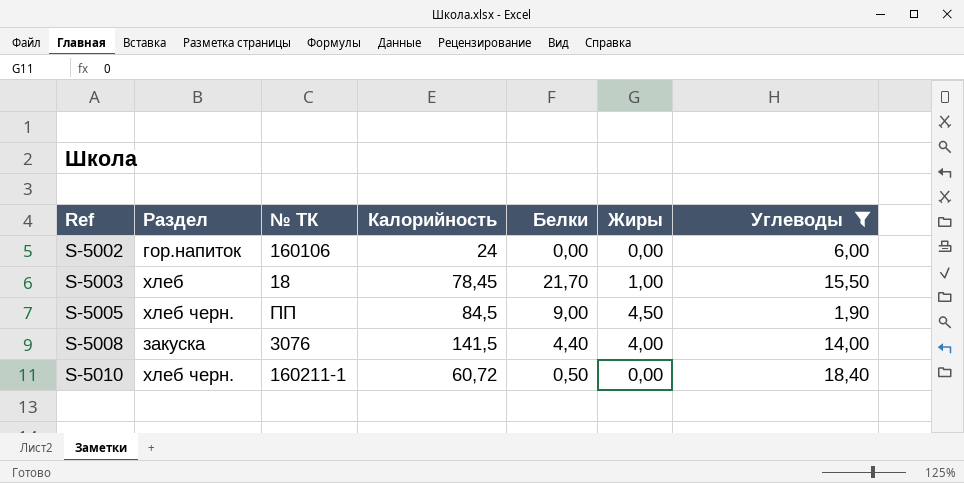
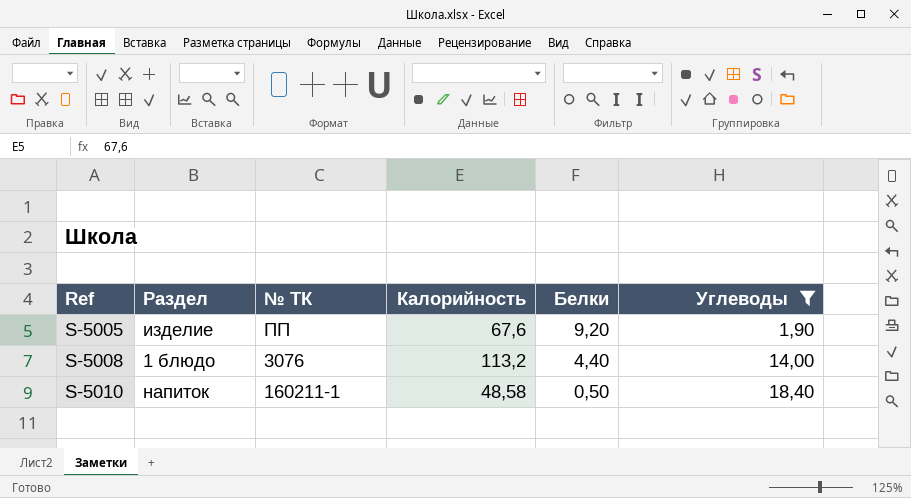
column Жиры | position: 6 -> none
row S-5002: гор.напиток | 160106 | 24 | 0,00 | 0,00 | 6,00 -> none
row S-5003: хлеб | 18 | 78,45 | 21,70 | 1,00 | 15,50 -> none
S-5005 | Раздел: хлеб черн. -> изделие
S-5005 | Калорийность: 84,5 -> 67,6
S-5005 | Белки: 9,00 -> 9,20
S-5008 | Раздел: закуска -> 1 блюдо
S-5008 | Калорийность: 141,5 -> 113,2
S-5010 | Раздел: хлеб черн. -> напиток
S-5010 | Калорийность: 60,72 -> 48,58

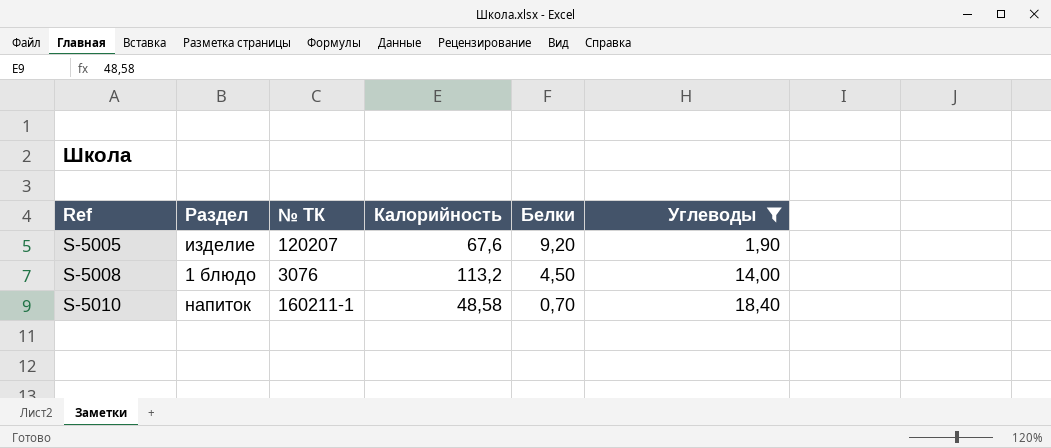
S-5005 | № ТК: ПП -> 120207
S-5008 | Белки: 4,40 -> 4,50
S-5010 | Белки: 0,50 -> 0,70

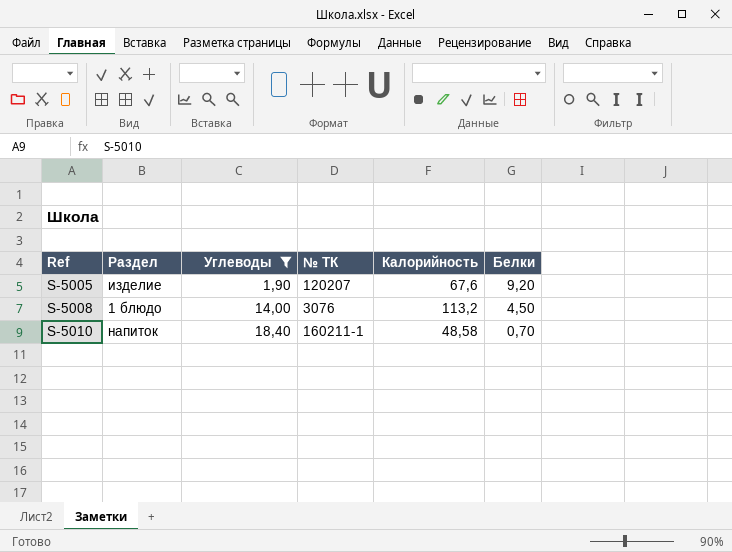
column Углеводы | position: 6 -> 3

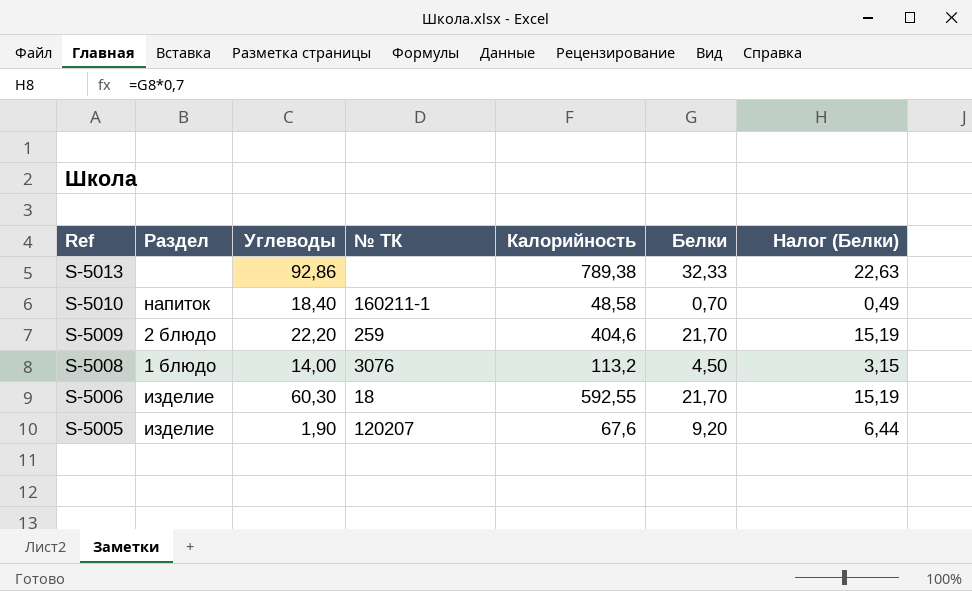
filter: Углеводы <= 18,40 -> none
row order: Ref ascending -> Ref descending
column Налог (Белки) | formula: none -> [Белки] * 0,7

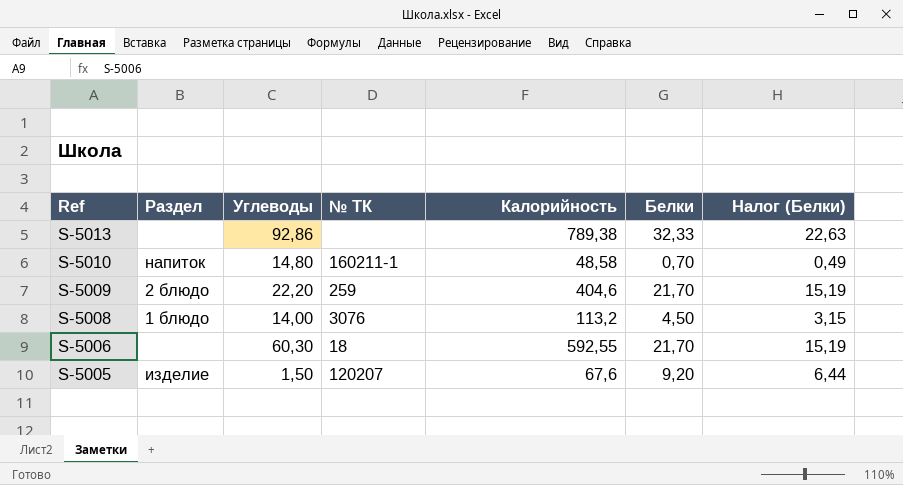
S-5010 | Углеводы: 18,40 -> 14,80
S-5006 | Раздел: изделие -> none
S-5005 | Углеводы: 1,90 -> 1,50

